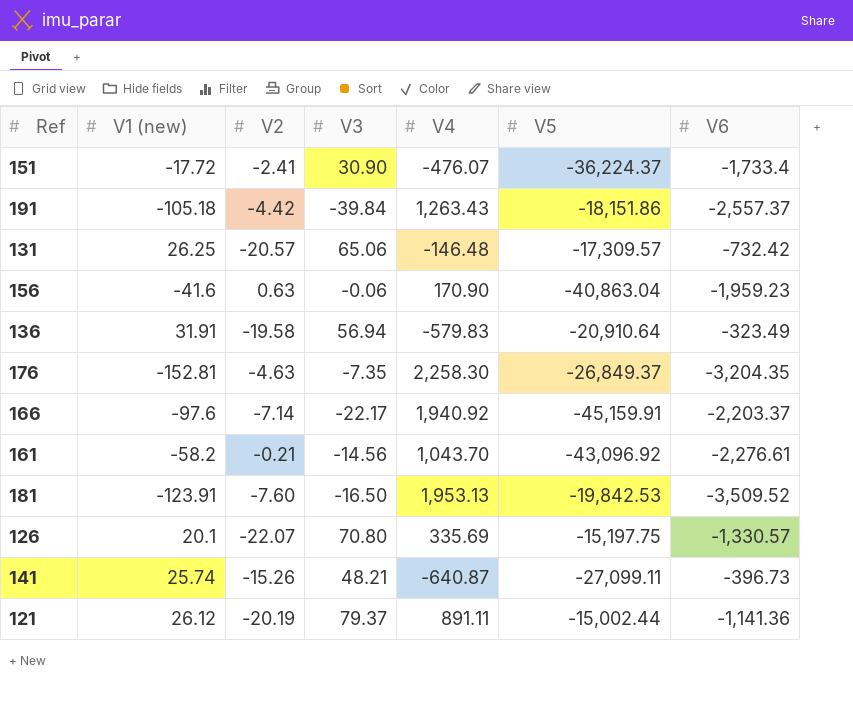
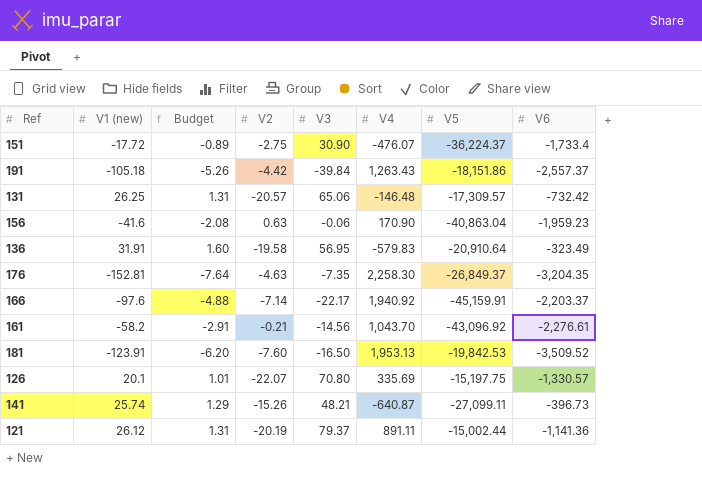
column Budget | formula: none -> [V1 (new)] * 0.05
151 | V2: -2.41 -> -2.75
136 | V3: 56.94 -> 56.95

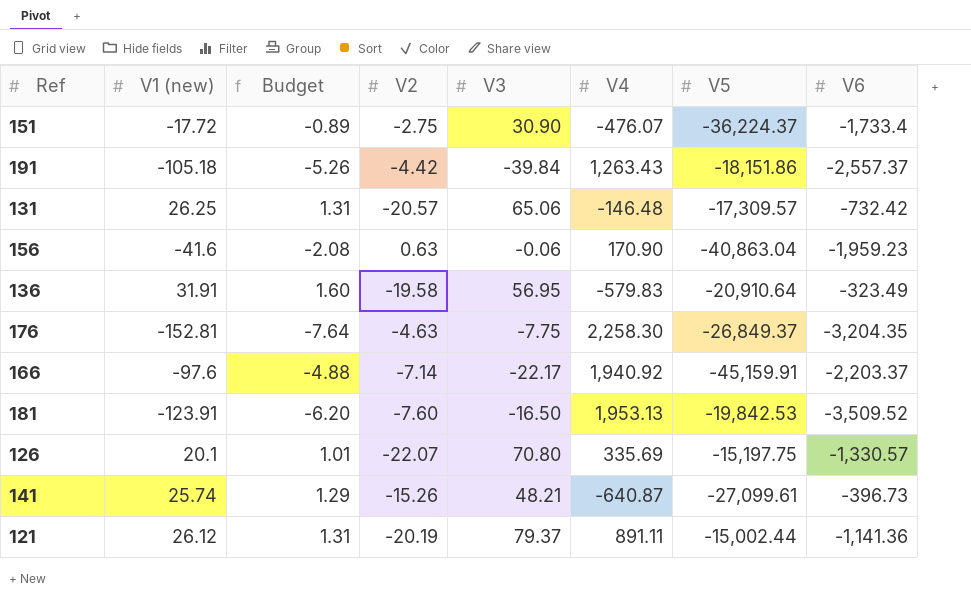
row 161: -58.2 | -2.91 | -0.21 | -14.56 | 1,043.70 | -43,096.92 | -2,276.61 -> none
176 | V3: -7.35 -> -7.75
141 | V5: -27,099.11 -> -27,099.61

